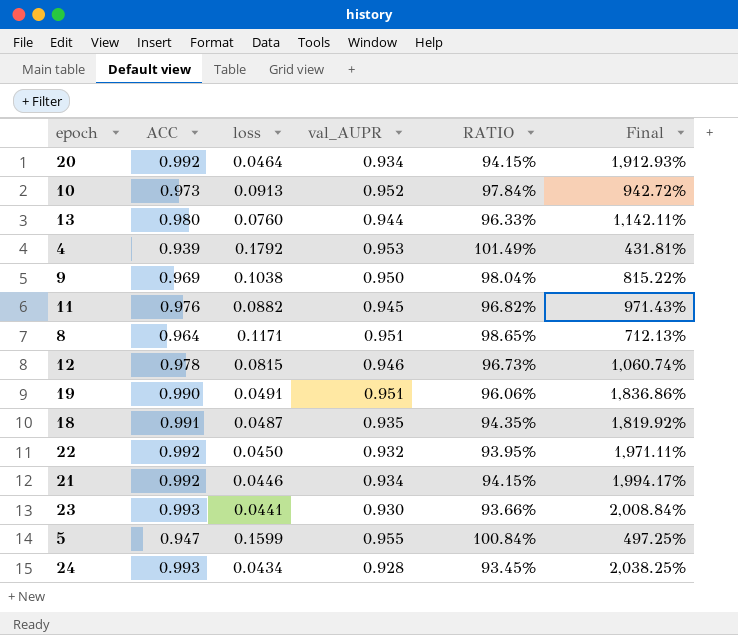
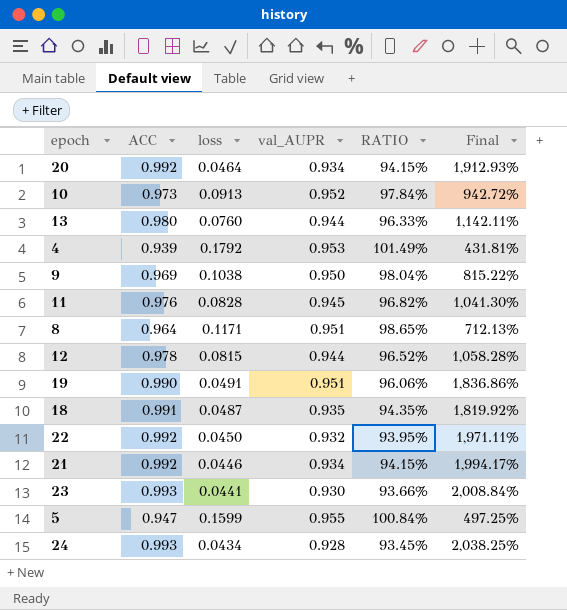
11 | loss: 0.0882 -> 0.0828
11 | Final: 971.43% -> 1,041.30%
12 | val_AUPR: 0.946 -> 0.944
12 | RATIO: 96.73% -> 96.52%
12 | Final: 1,060.74% -> 1,058.28%

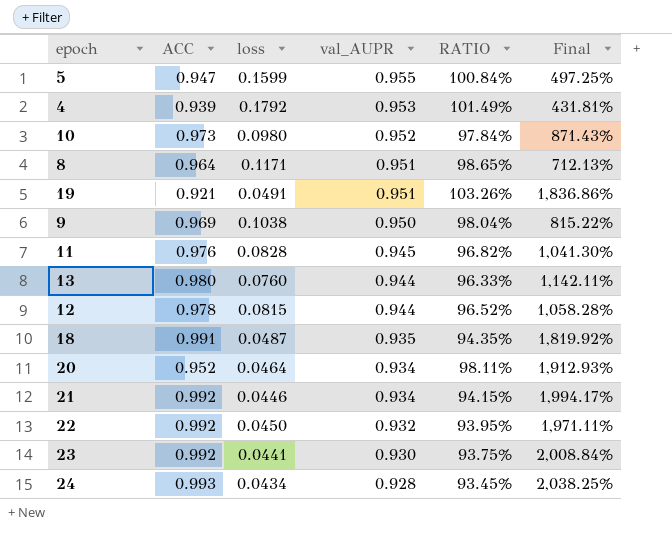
row order: none -> val_AUPR descending
10 | loss: 0.0913 -> 0.0980
10 | Final: 942.72% -> 871.43%
19 | ACC: 0.990 -> 0.921
19 | RATIO: 96.06% -> 103.26%
20 | ACC: 0.992 -> 0.952
20 | RATIO: 94.15% -> 98.11%
23 | ACC: 0.993 -> 0.992
23 | RATIO: 93.66% -> 93.75%

